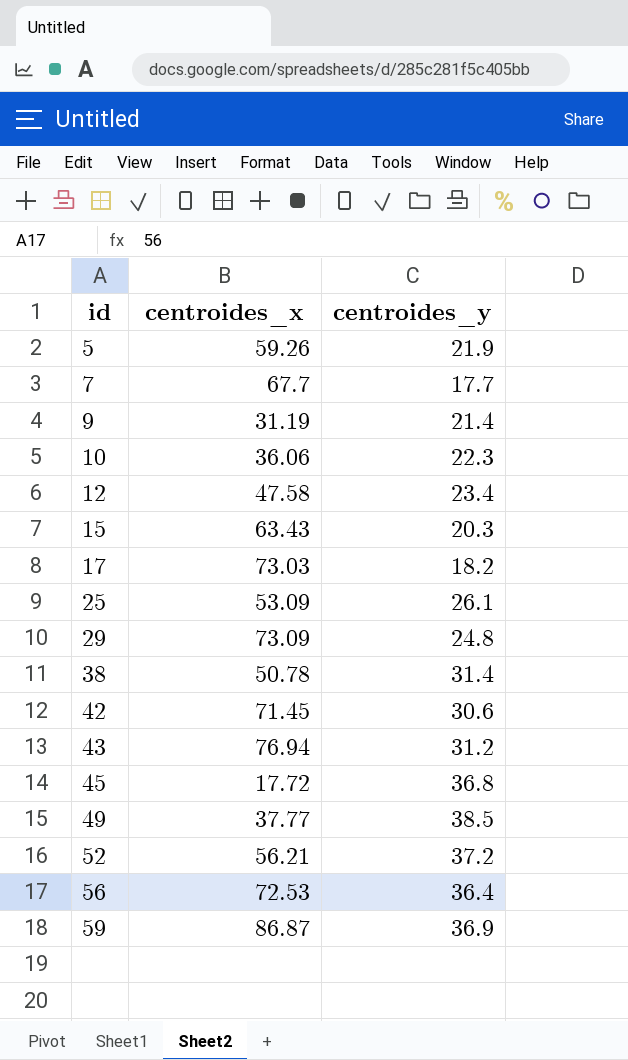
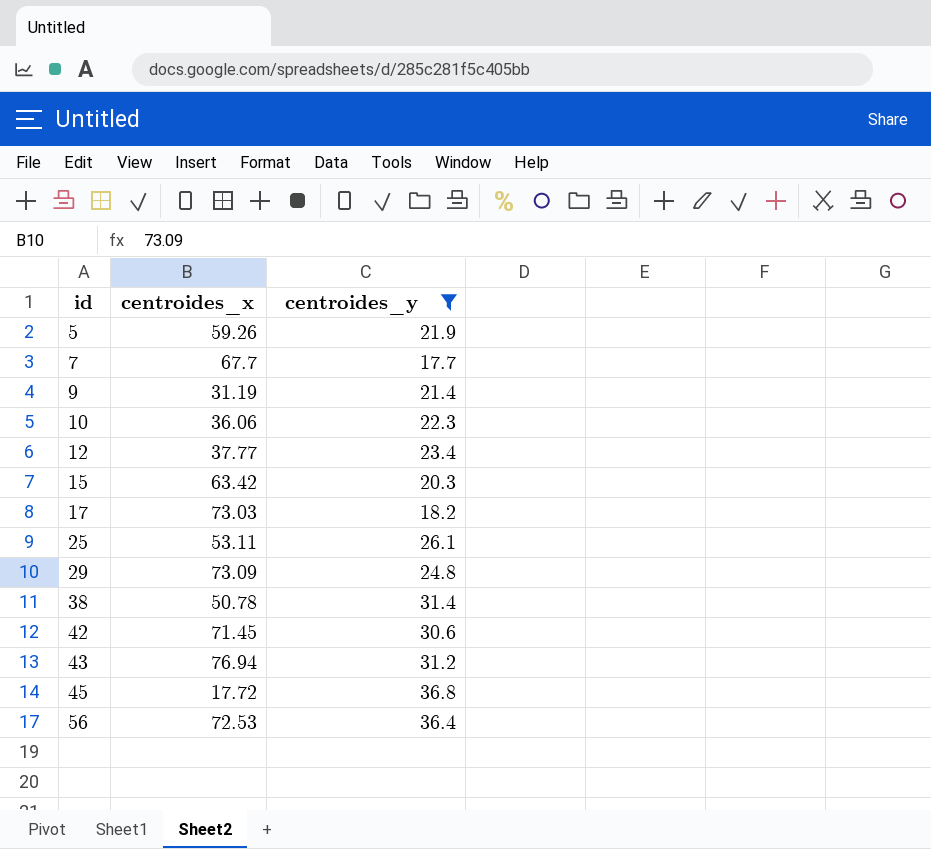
filter: none -> centroides_y <= 36.8
12 | centroides_x: 47.58 -> 37.77
15 | centroides_x: 63.43 -> 63.42
25 | centroides_x: 53.09 -> 53.11

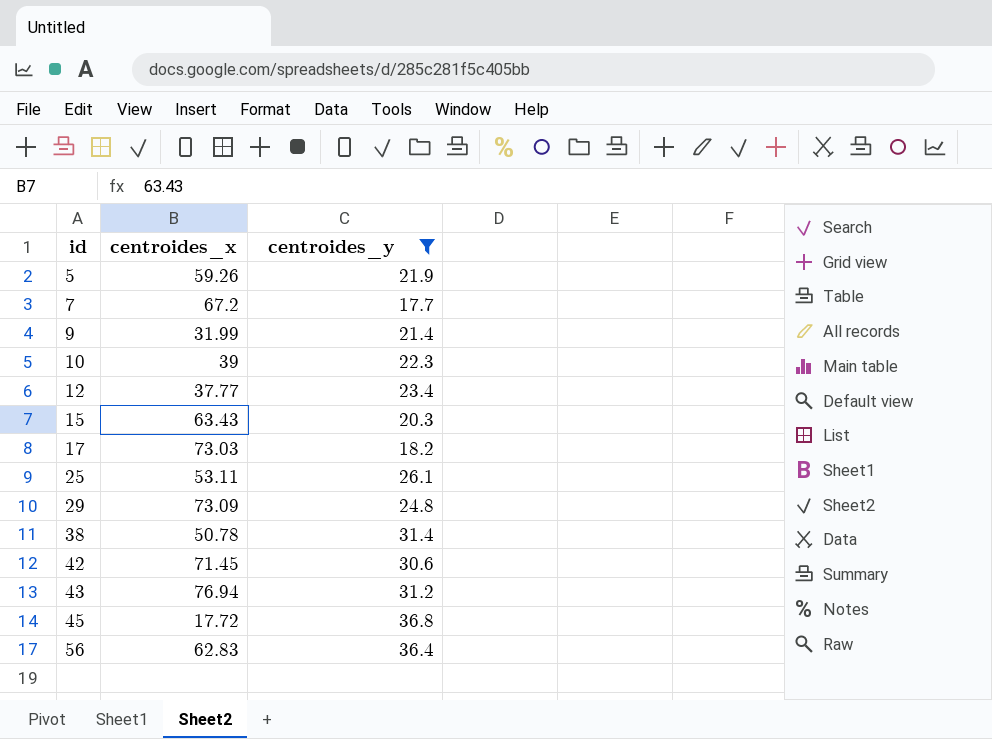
7 | centroides_x: 67.7 -> 67.2
9 | centroides_x: 31.19 -> 31.99
10 | centroides_x: 36.06 -> 39
15 | centroides_x: 63.42 -> 63.43
56 | centroides_x: 72.53 -> 62.83

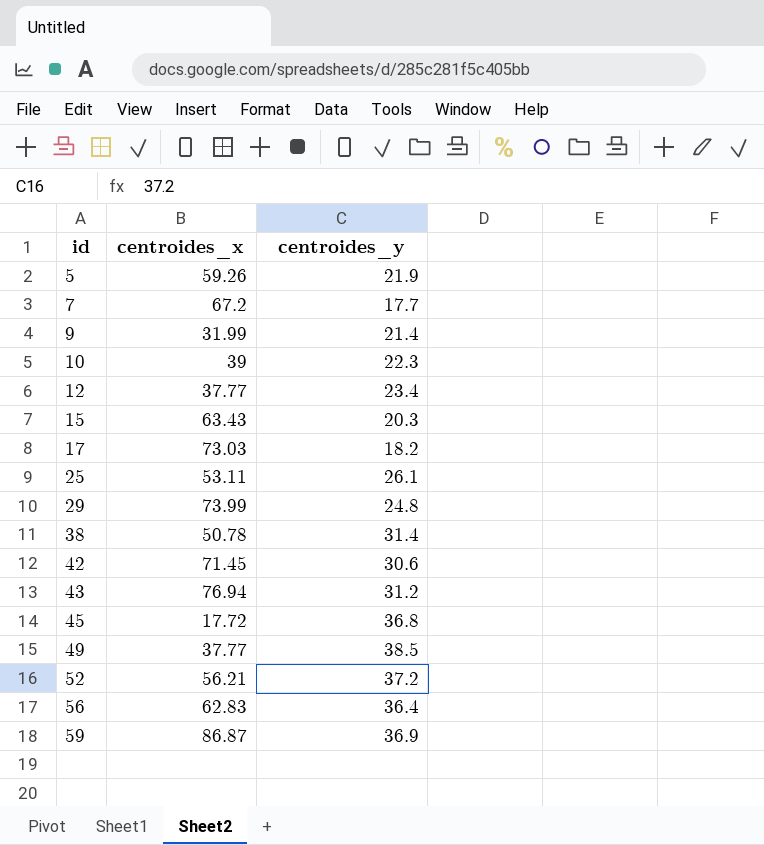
filter: centroides_y <= 36.8 -> none
29 | centroides_x: 73.09 -> 73.99

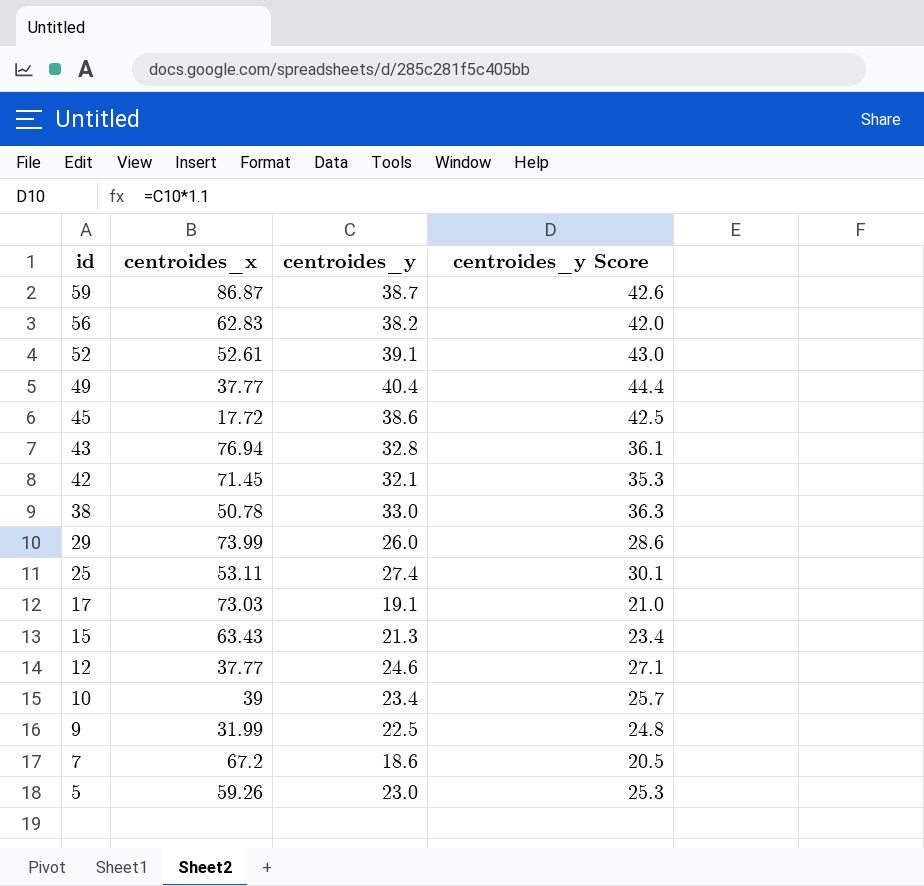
row order: id ascending -> id descending
column centroides_y Score | formula: none -> [centroides_y] * 1.1
59 | centroides_y: 36.9 -> 38.7
56 | centroides_y: 36.4 -> 38.2
52 | centroides_x: 56.21 -> 52.61
52 | centroides_y: 37.2 -> 39.1
49 | centroides_y: 38.5 -> 40.4
45 | centroides_y: 36.8 -> 38.6
43 | centroides_y: 31.2 -> 32.8
42 | centroides_y: 30.6 -> 32.1
38 | centroides_y: 31.4 -> 33.0
29 | centroides_y: 24.8 -> 26.0
25 | centroides_y: 26.1 -> 27.4
17 | centroides_y: 18.2 -> 19.1
15 | centroides_y: 20.3 -> 21.3
12 | centroides_y: 23.4 -> 24.6
10 | centroides_y: 22.3 -> 23.4
9 | centroides_y: 21.4 -> 22.5
7 | centroides_y: 17.7 -> 18.6
5 | centroides_y: 21.9 -> 23.0

